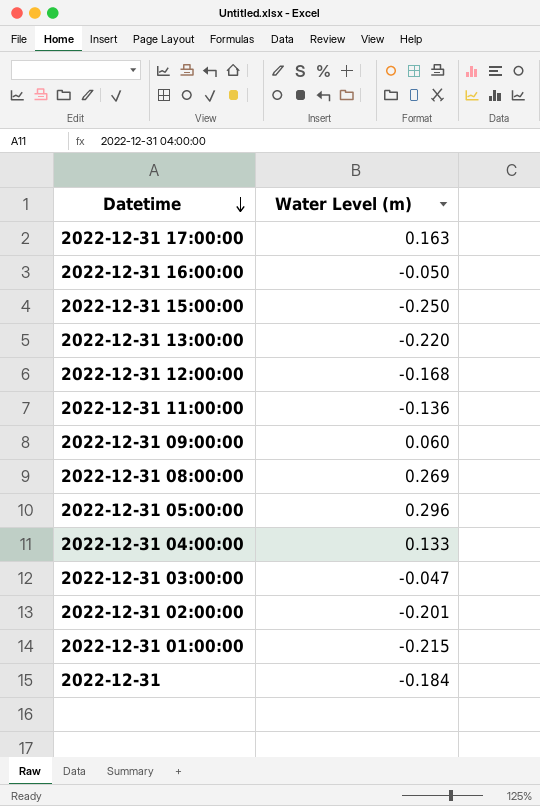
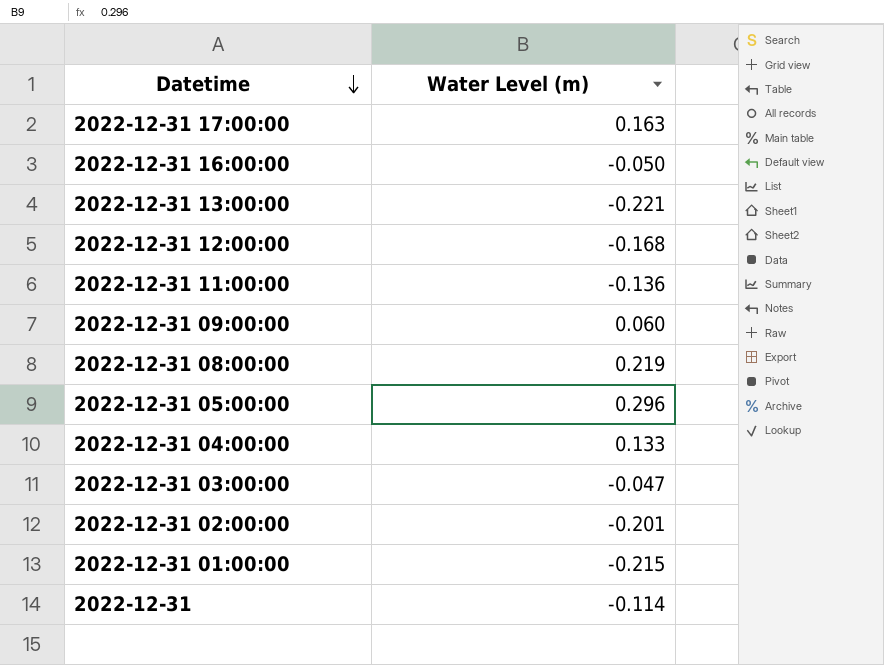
row 2022-12-31 15:00:00: -0.250 -> none
2022-12-31 13:00:00 | Water Level (m): -0.220 -> -0.221
2022-12-31 08:00:00 | Water Level (m): 0.269 -> 0.219
2022-12-31 | Water Level (m): -0.184 -> -0.114

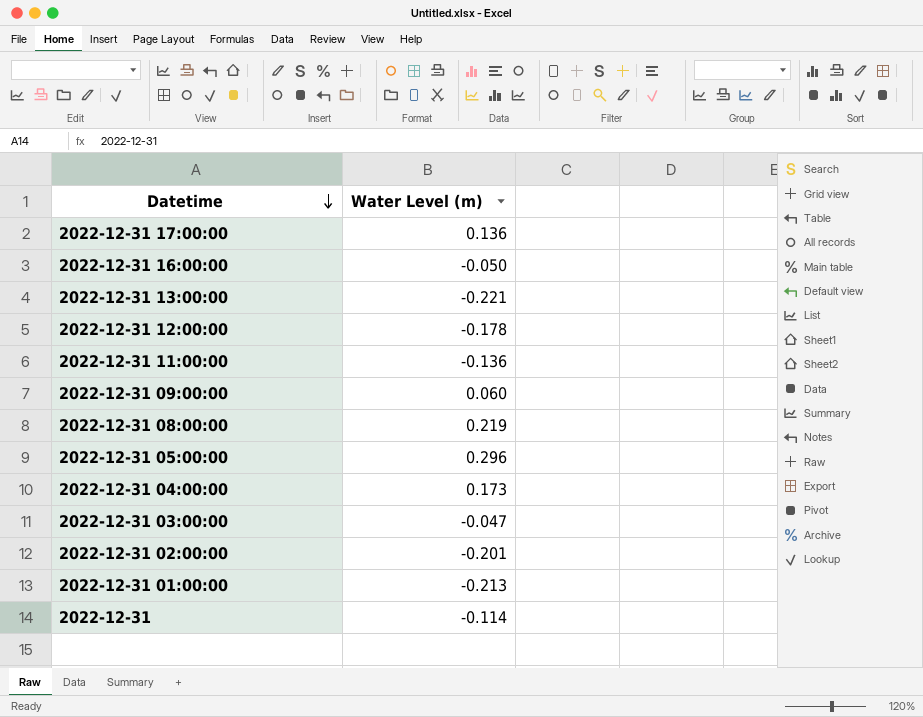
2022-12-31 17:00:00 | Water Level (m): 0.163 -> 0.136
2022-12-31 12:00:00 | Water Level (m): -0.168 -> -0.178
2022-12-31 04:00:00 | Water Level (m): 0.133 -> 0.173
2022-12-31 01:00:00 | Water Level (m): -0.215 -> -0.213

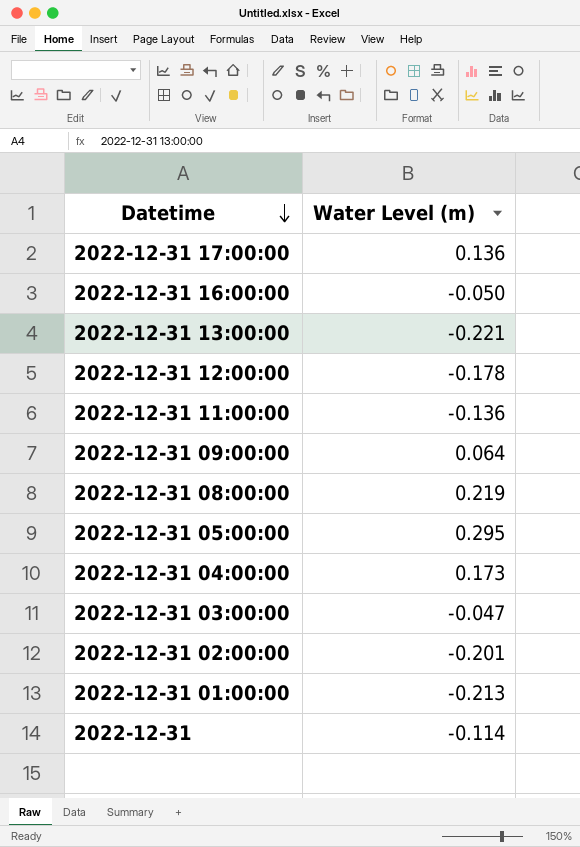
2022-12-31 09:00:00 | Water Level (m): 0.060 -> 0.064
2022-12-31 05:00:00 | Water Level (m): 0.296 -> 0.295

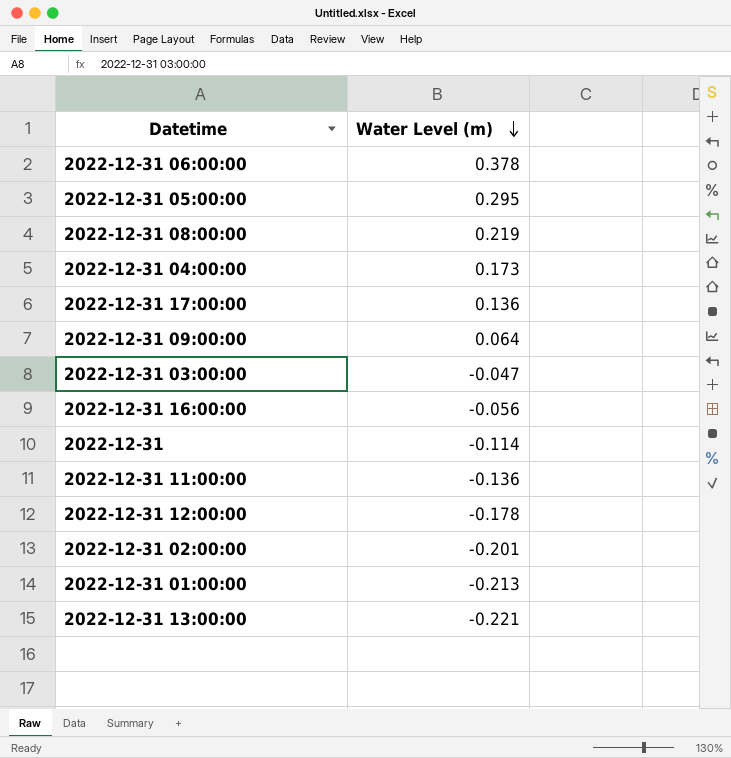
row order: Datetime descending -> Water Level (m) descending
row 2022-12-31 06:00:00: none -> 0.378
2022-12-31 16:00:00 | Water Level (m): -0.050 -> -0.056

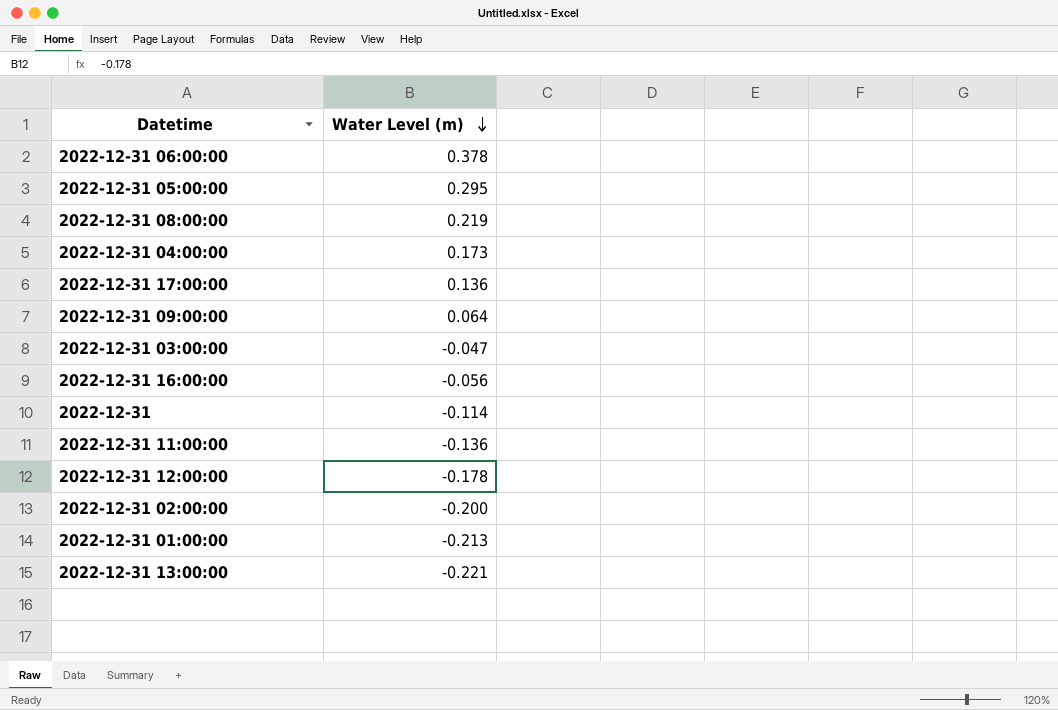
2022-12-31 02:00:00 | Water Level (m): -0.201 -> -0.200

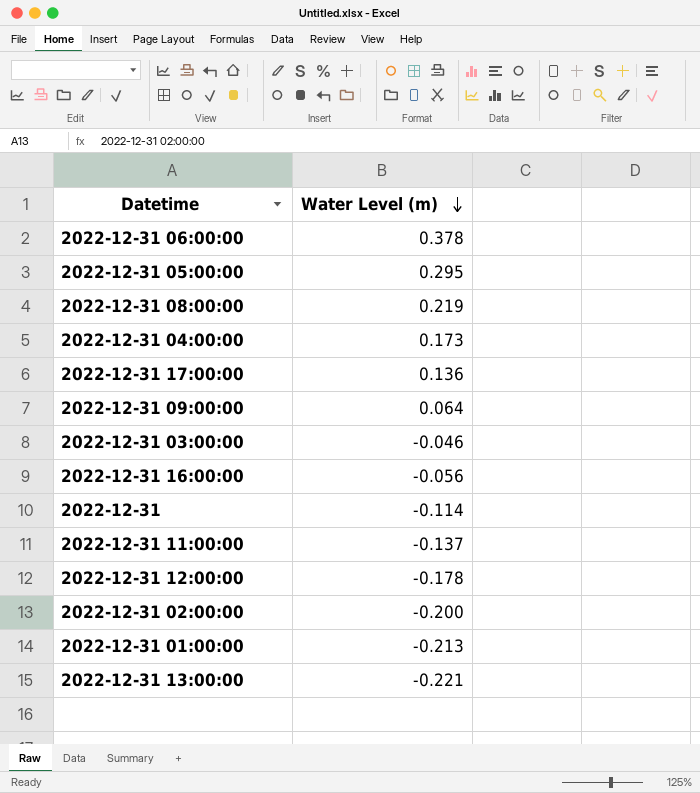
2022-12-31 03:00:00 | Water Level (m): -0.047 -> -0.046
2022-12-31 11:00:00 | Water Level (m): -0.136 -> -0.137

